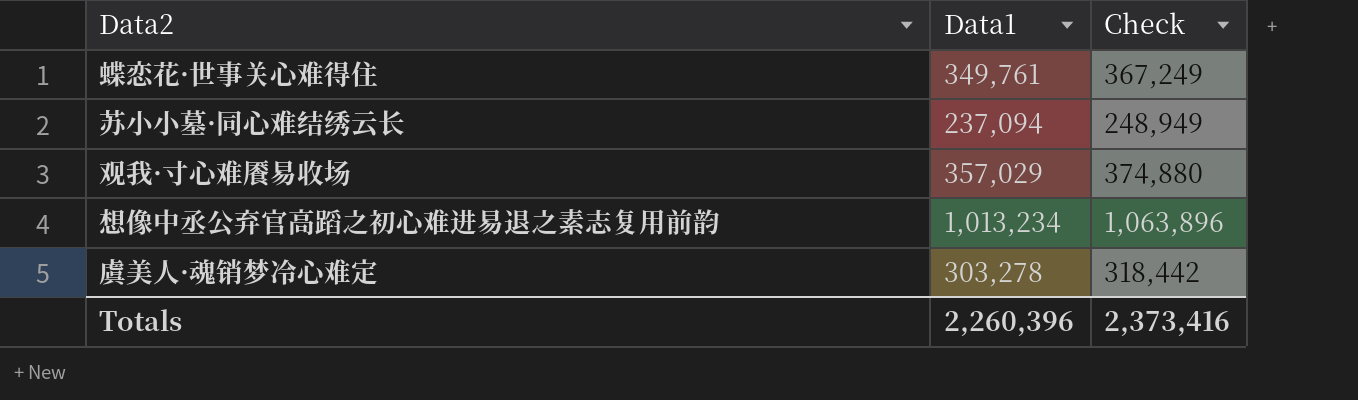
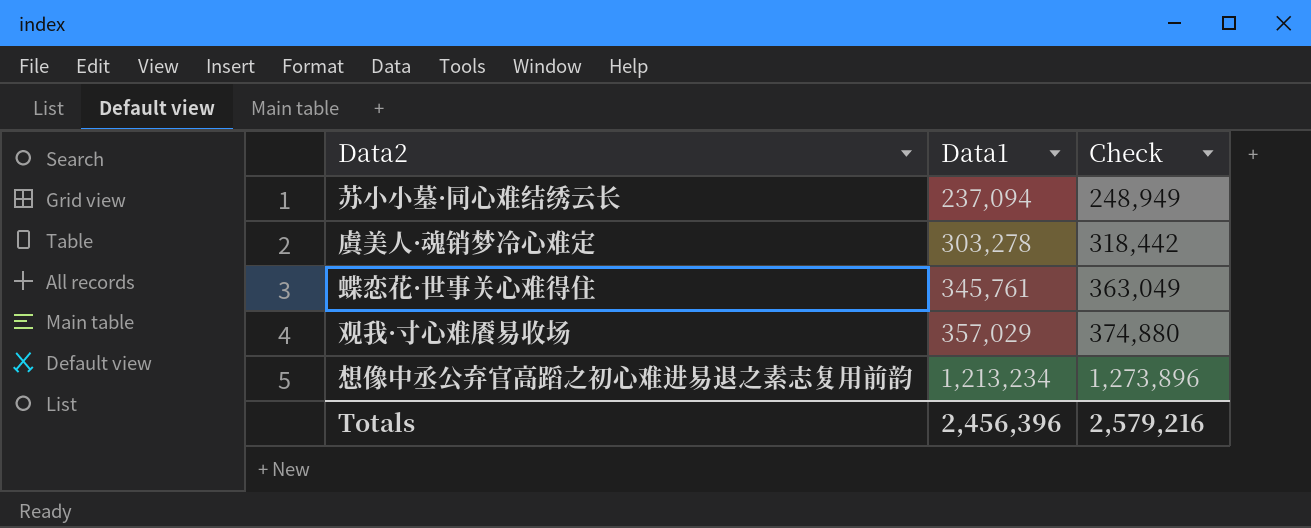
row order: none -> Data1 ascending
蝶恋花·世事关心难得住 | Data1: 349,761 -> 345,761
蝶恋花·世事关心难得住 | Check: 367,249 -> 363,049
想像中丞公弃官高蹈之初心难进易退之素志复用前韵 | Data1: 1,013,234 -> 1,213,234
想像中丞公弃官高蹈之初心难进易退之素志复用前韵 | Check: 1,063,896 -> 1,273,896
Totals | Data1: 2,260,396 -> 2,456,396
Totals | Check: 2,373,416 -> 2,579,216

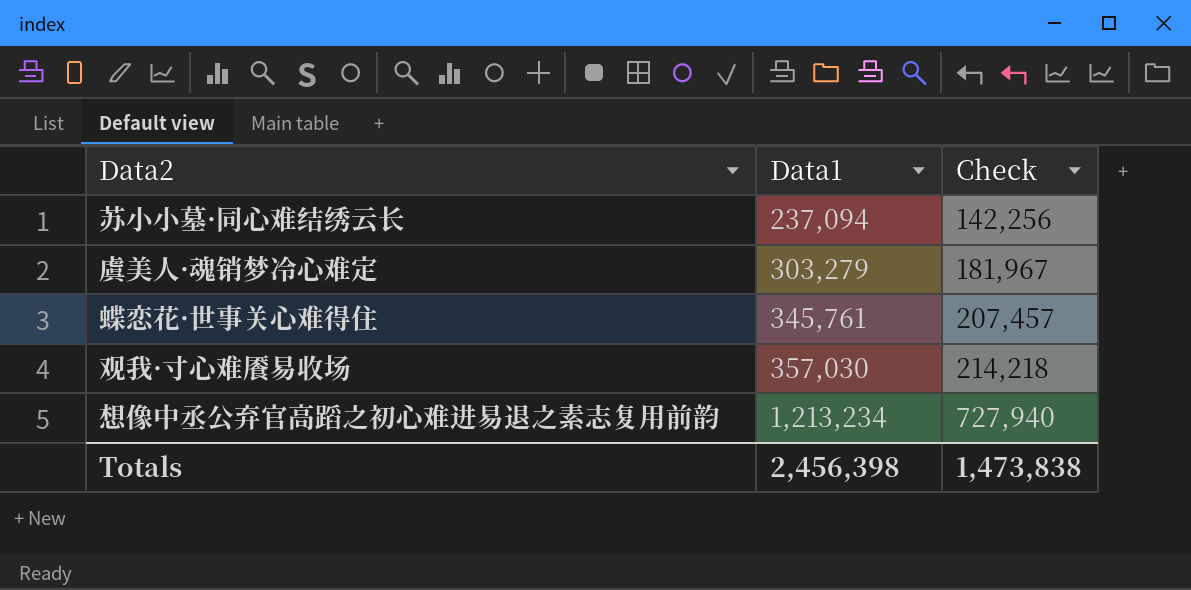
column Check | formula: [Data1] * 1.05 -> [Data1] * 0.6
虞美人·魂销梦冷心难定 | Data1: 303,278 -> 303,279
观我·寸心难餍易收场 | Data1: 357,029 -> 357,030
Totals | Data1: 2,456,396 -> 2,456,398
Totals | Check: 2,579,216 -> 1,473,838

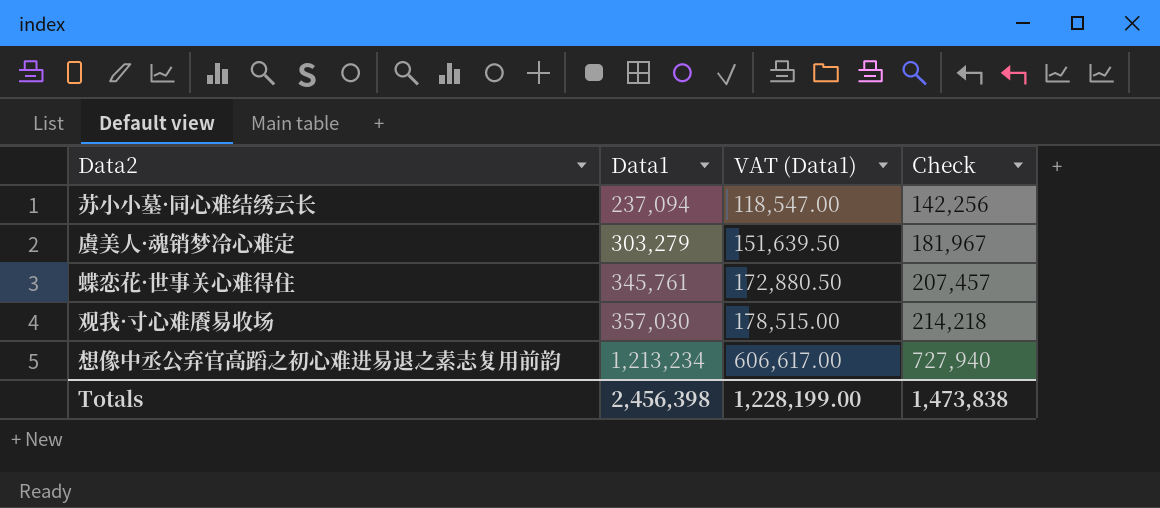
column VAT (Data1) | formula: none -> [Data1] * 0.5

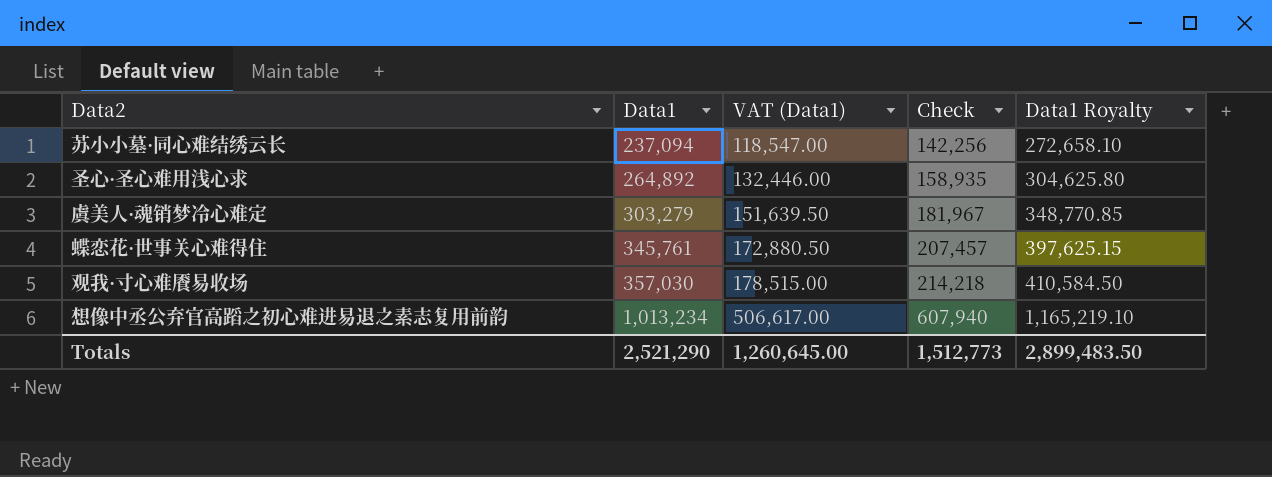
column Data1 Royalty | formula: none -> [Data1] * 1.15
row 圣心·圣心难用浅心求: none -> 264,892 | 132,446.00 | 158,935 | 304,625.80
想像中丞公弃官高蹈之初心难进易退之素志复用前韵 | Data1: 1,213,234 -> 1,013,234
想像中丞公弃官高蹈之初心难进易退之素志复用前韵 | VAT (Data1): 606,617.00 -> 506,617.00
想像中丞公弃官高蹈之初心难进易退之素志复用前韵 | Check: 727,940 -> 607,940
Totals | Data1: 2,456,398 -> 2,521,290
Totals | VAT (Data1): 1,228,199.00 -> 1,260,645.00
Totals | Check: 1,473,838 -> 1,512,773

